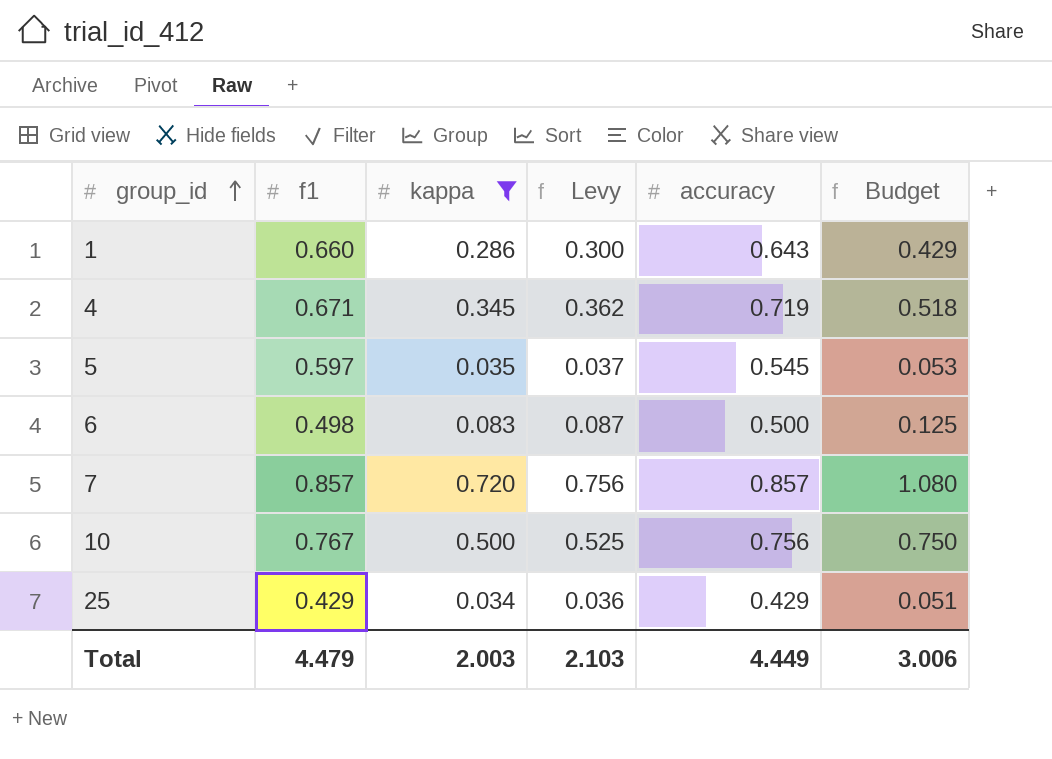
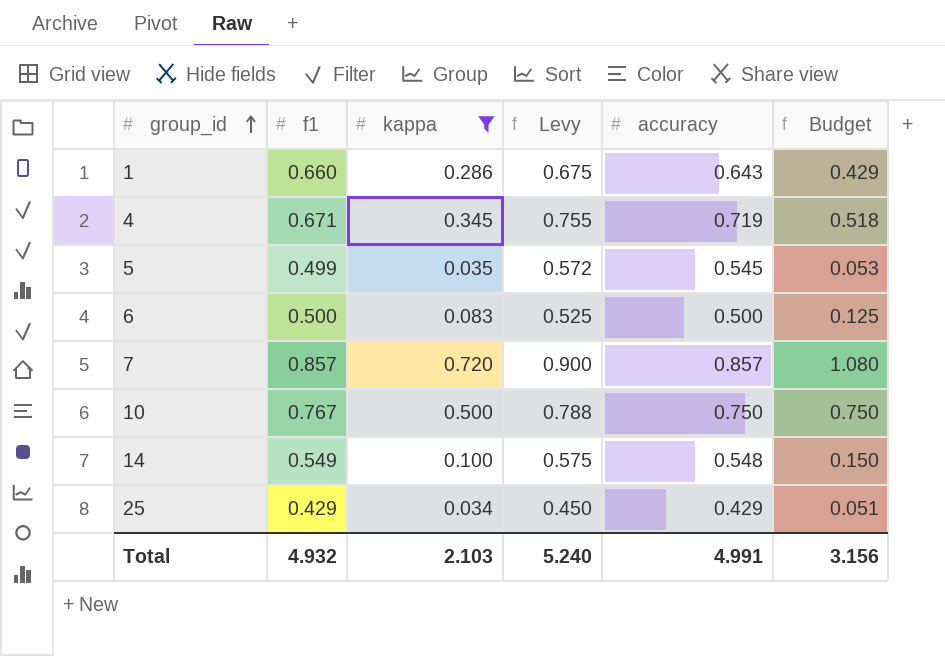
column Levy | formula: [kappa] * 1.05 -> [accuracy] * 1.05
5 | f1: 0.597 -> 0.499
6 | f1: 0.498 -> 0.500
10 | accuracy: 0.756 -> 0.750
row 14: none -> 0.549 | 0.100 | 0.575 | 0.548 | 0.150
Total | f1: 4.479 -> 4.932
Total | kappa: 2.003 -> 2.103
Total | Levy: 2.103 -> 5.240
Total | accuracy: 4.449 -> 4.991
Total | Budget: 3.006 -> 3.156

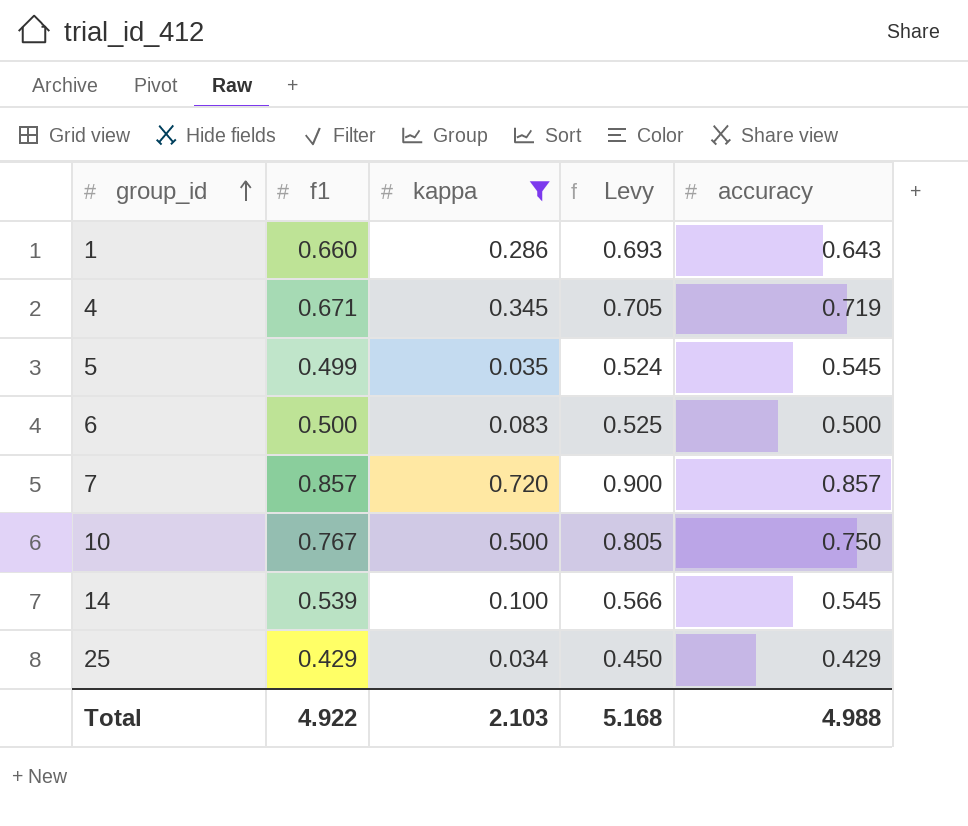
column Budget | formula: [kappa] * 1.5 -> none
column Levy | formula: [accuracy] * 1.05 -> [f1] * 1.05
14 | f1: 0.549 -> 0.539
14 | accuracy: 0.548 -> 0.545
Total | f1: 4.932 -> 4.922
Total | Levy: 5.240 -> 5.168
Total | accuracy: 4.991 -> 4.988

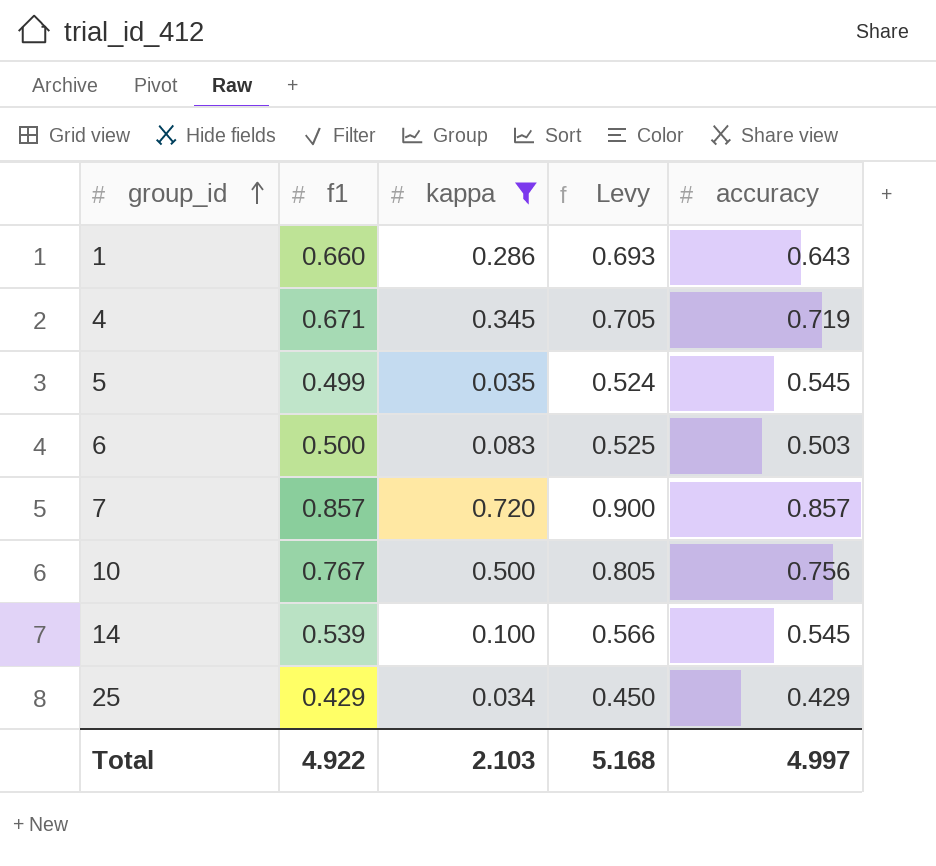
6 | accuracy: 0.500 -> 0.503
10 | accuracy: 0.750 -> 0.756
Total | accuracy: 4.988 -> 4.997

